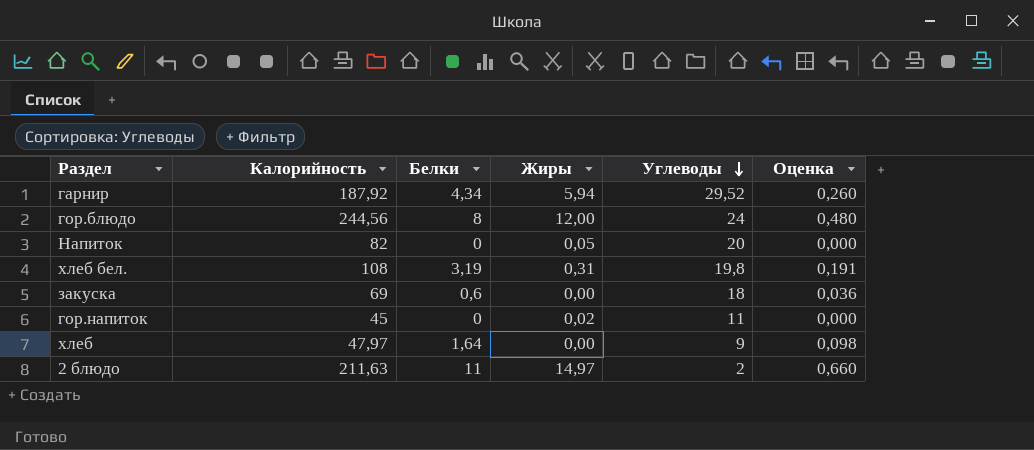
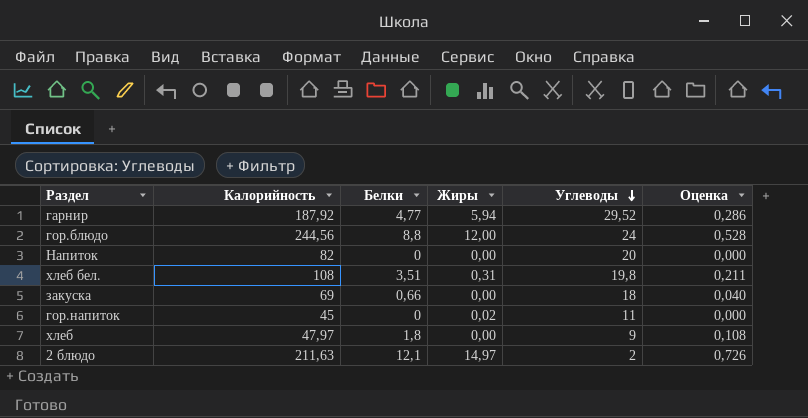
гарнир | Белки: 4,34 -> 4,77
гарнир | Оценка: 0,260 -> 0,286
гор.блюдо | Белки: 8 -> 8,8
гор.блюдо | Оценка: 0,480 -> 0,528
Напиток | Жиры: 0,05 -> 0,00
хлеб бел. | Белки: 3,19 -> 3,51
хлеб бел. | Оценка: 0,191 -> 0,211
закуска | Белки: 0,6 -> 0,66
закуска | Оценка: 0,036 -> 0,040
хлеб | Белки: 1,64 -> 1,8
хлеб | Оценка: 0,098 -> 0,108
2 блюдо | Белки: 11 -> 12,1
2 блюдо | Оценка: 0,660 -> 0,726

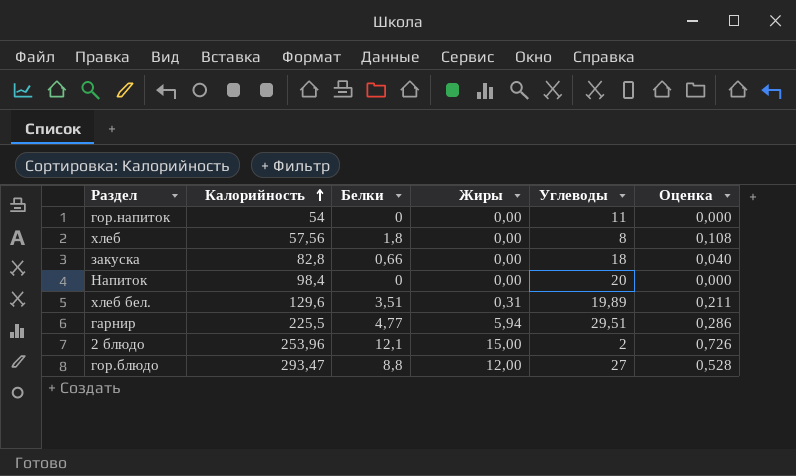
row order: Углеводы descending -> Калорийность ascending
гор.напиток | Калорийность: 45 -> 54
гор.напиток | Жиры: 0,02 -> 0,00
хлеб | Калорийность: 47,97 -> 57,56
хлеб | Углеводы: 9 -> 8
закуска | Калорийность: 69 -> 82,8
Напиток | Калорийность: 82 -> 98,4
хлеб бел. | Калорийность: 108 -> 129,6
хлеб бел. | Углеводы: 19,8 -> 19,89
гарнир | Калорийность: 187,92 -> 225,5
гарнир | Углеводы: 29,52 -> 29,51
2 блюдо | Калорийность: 211,63 -> 253,96
2 блюдо | Жиры: 14,97 -> 15,00
гор.блюдо | Калорийность: 244,56 -> 293,47
гор.блюдо | Углеводы: 24 -> 27

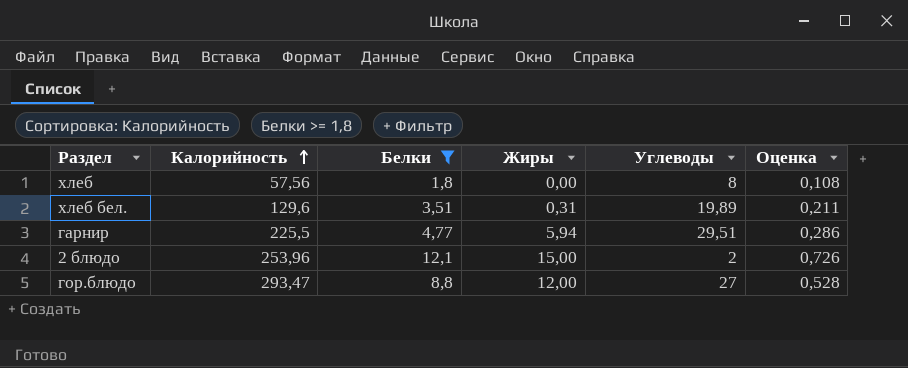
filter: none -> Белки >= 1,8

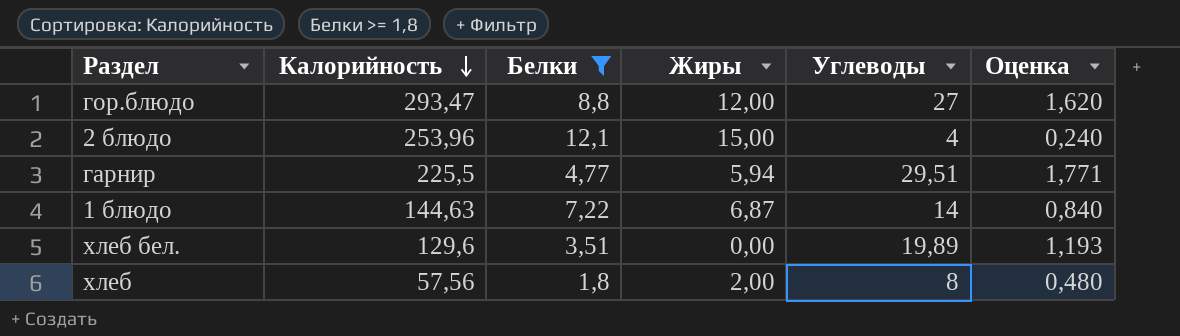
row order: Калорийность ascending -> Калорийность descending
column Оценка | formula: [Белки] * 0,06 -> [Углеводы] * 0,06
2 блюдо | Углеводы: 2 -> 4
row 1 блюдо: none -> 144,63 | 7,22 | 6,87 | 14 | 0,840
хлеб бел. | Жиры: 0,31 -> 0,00
хлеб | Жиры: 0,00 -> 2,00

